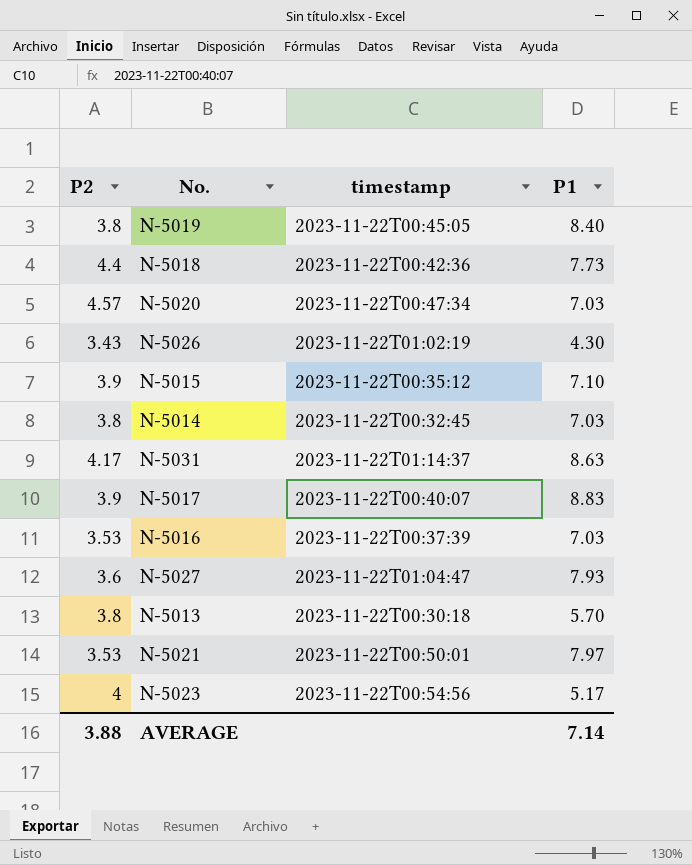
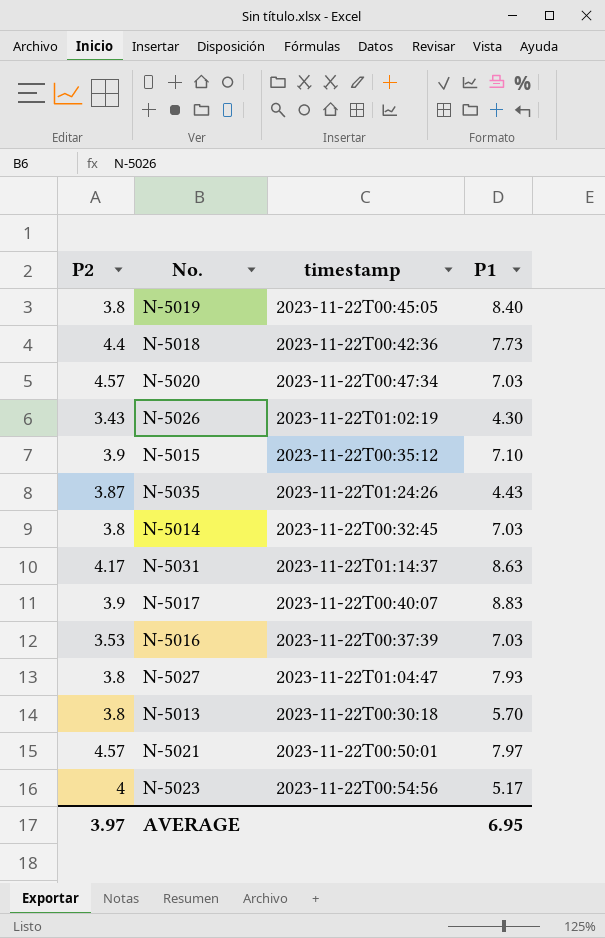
row N-5035: none -> 3.87 | 2023-11-22T01:24:26 | 4.43
N-5027 | P2: 3.6 -> 3.8
N-5021 | P2: 3.53 -> 4.57
AVERAGE | P2: 3.88 -> 3.97
AVERAGE | P1: 7.14 -> 6.95

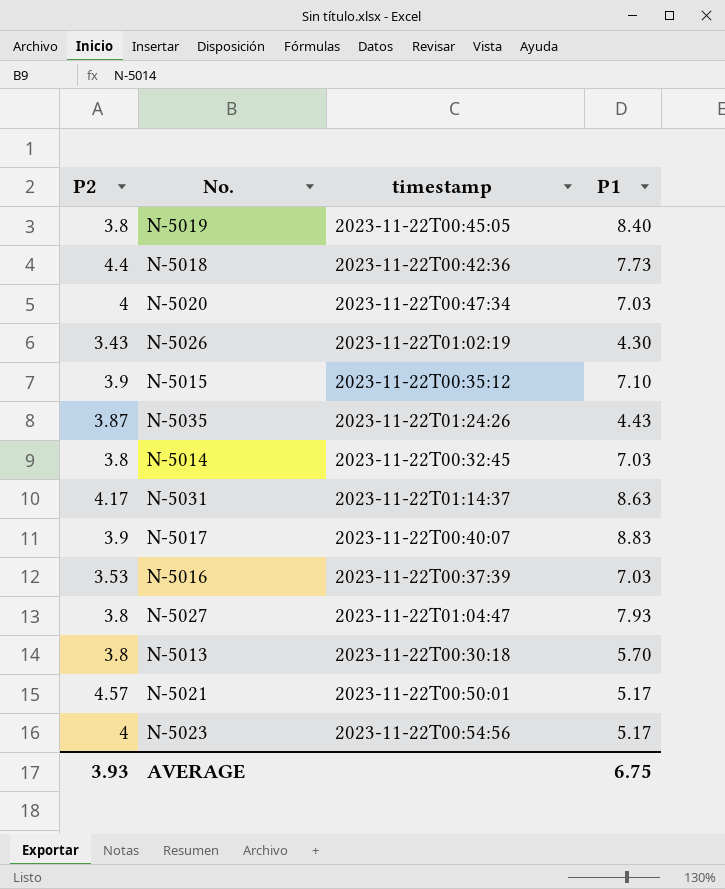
N-5020 | P2: 4.57 -> 4
N-5021 | P1: 7.97 -> 5.17
AVERAGE | P2: 3.97 -> 3.93
AVERAGE | P1: 6.95 -> 6.75

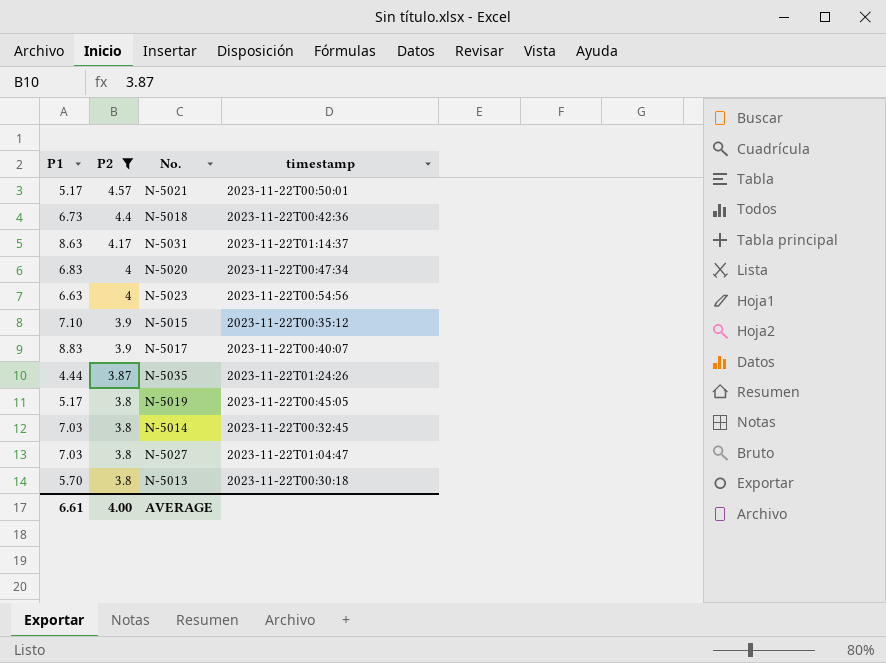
filter: none -> P2 >= 3.8
row order: none -> P2 descending
column P1 | position: 4 -> 1
N-5018 | P1: 7.73 -> 6.73
N-5020 | P1: 7.03 -> 6.83
N-5023 | P1: 5.17 -> 6.63
N-5035 | P1: 4.43 -> 4.44
N-5019 | P1: 8.40 -> 5.17
N-5027 | P1: 7.93 -> 7.03
AVERAGE | P1: 6.75 -> 6.61
AVERAGE | P2: 3.93 -> 4.00

